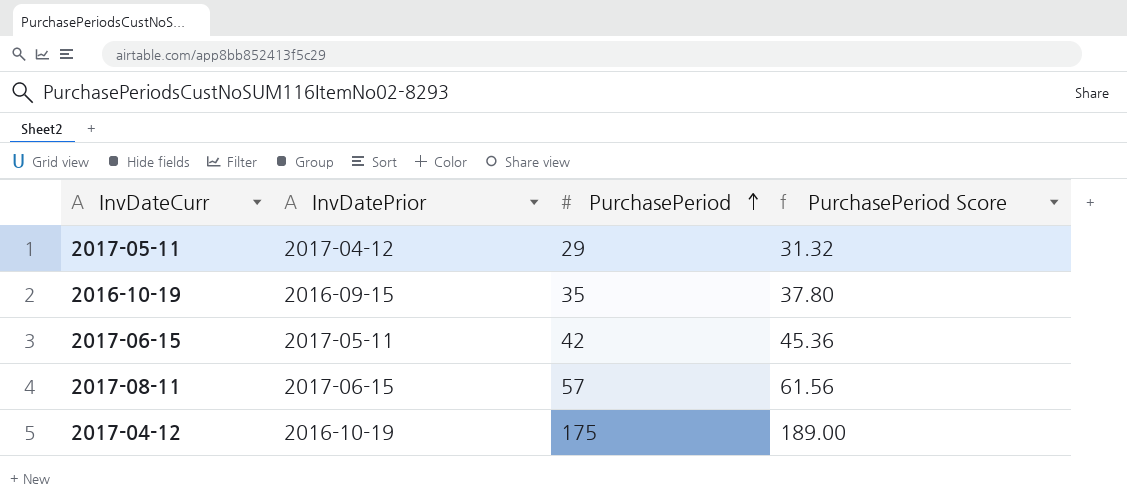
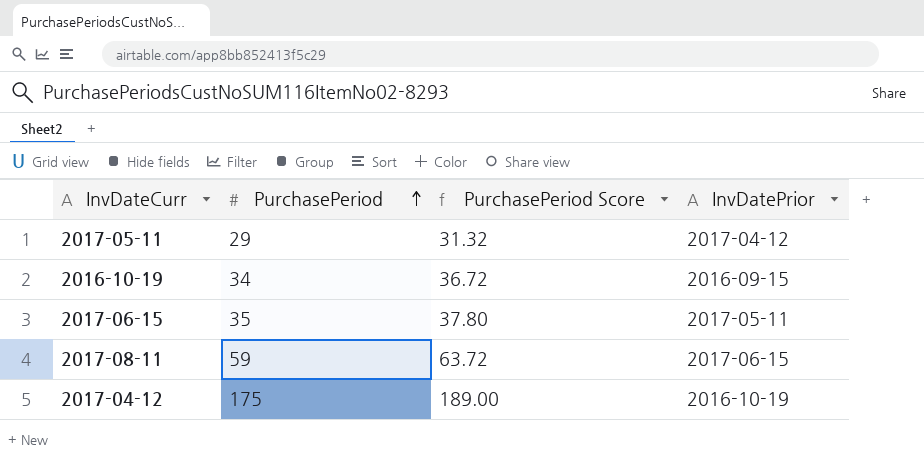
column InvDatePrior | position: 2 -> 4
2016-10-19 | PurchasePeriod: 35 -> 34
2016-10-19 | PurchasePeriod Score: 37.80 -> 36.72
2017-06-15 | PurchasePeriod: 42 -> 35
2017-06-15 | PurchasePeriod Score: 45.36 -> 37.80
2017-08-11 | PurchasePeriod: 57 -> 59
2017-08-11 | PurchasePeriod Score: 61.56 -> 63.72

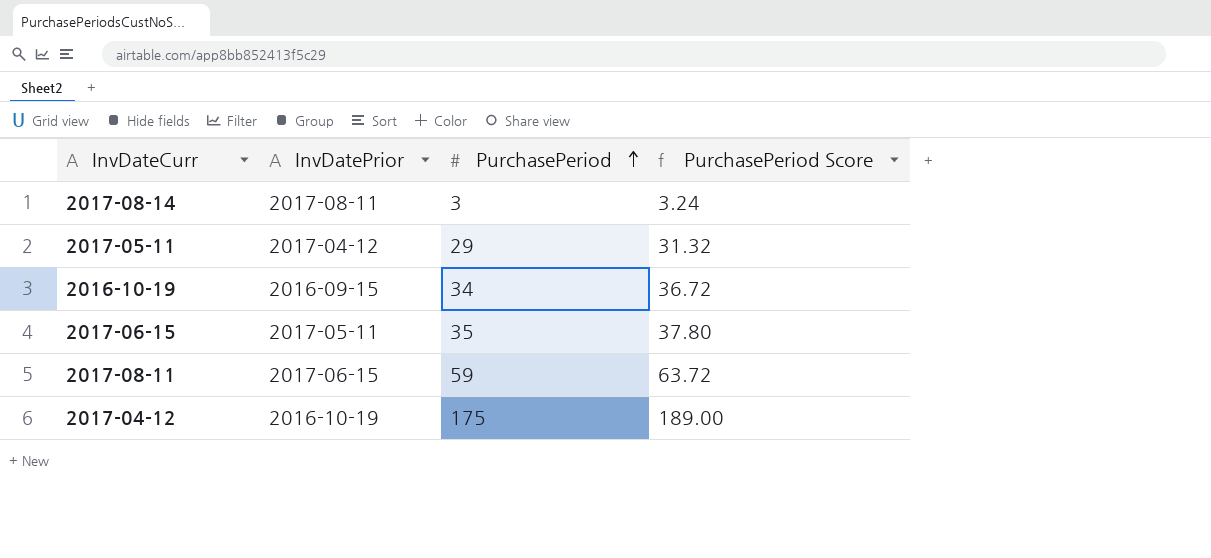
column InvDatePrior | position: 4 -> 2
row 2017-08-14: none -> 2017-08-11 | 3 | 3.24

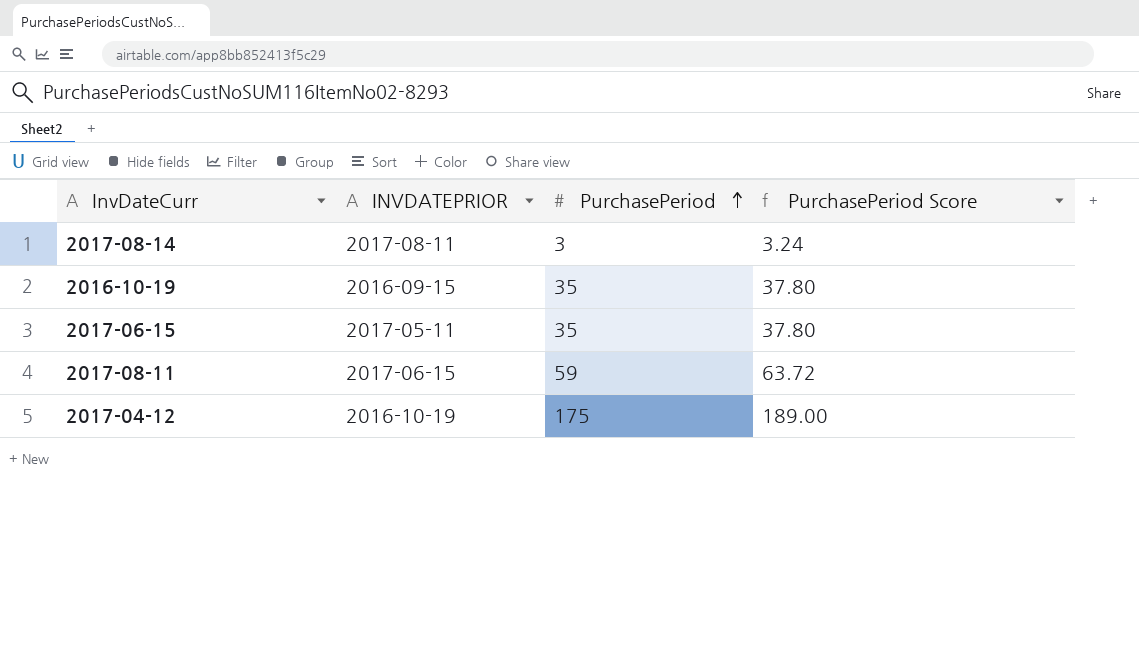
column name: InvDatePrior -> INVDATEPRIOR
row 2017-05-11: 2017-04-12 | 29 | 31.32 -> none
2016-10-19 | PurchasePeriod: 34 -> 35
2016-10-19 | PurchasePeriod Score: 36.72 -> 37.80

